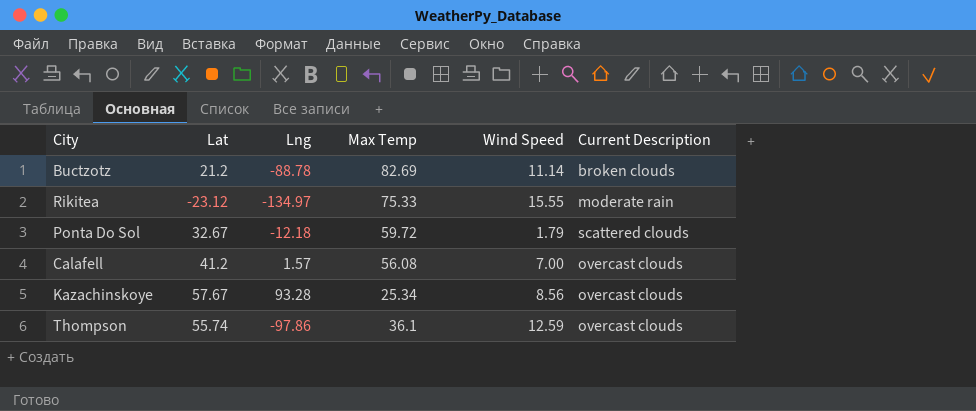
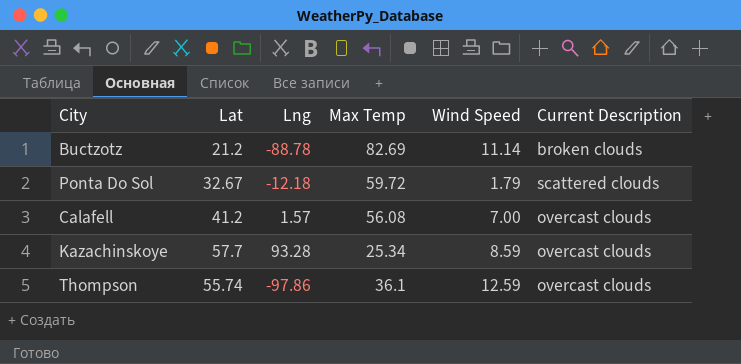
row Rikitea: -23.12 | -134.97 | 75.33 | 15.55 | moderate rain -> none
Kazachinskoye | Lat: 57.67 -> 57.7
Kazachinskoye | Wind Speed: 8.56 -> 8.59

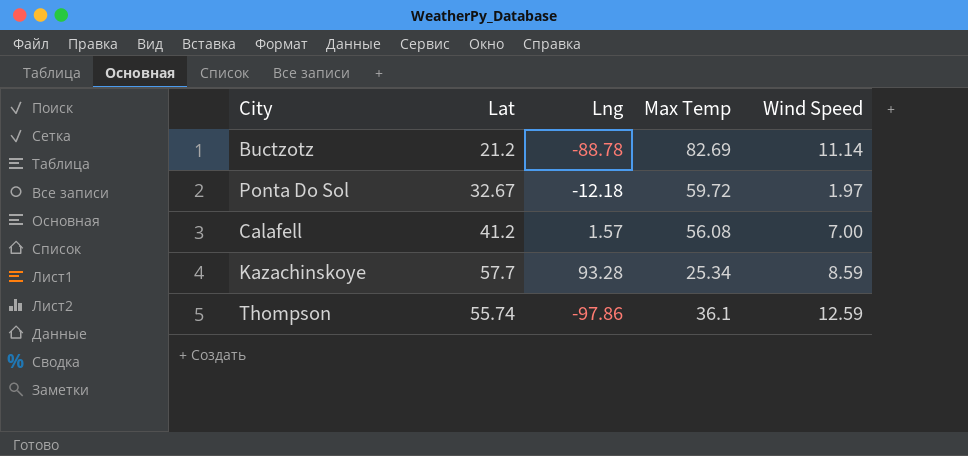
column Current Description | position: 6 -> none
Ponta Do Sol | Wind Speed: 1.79 -> 1.97

